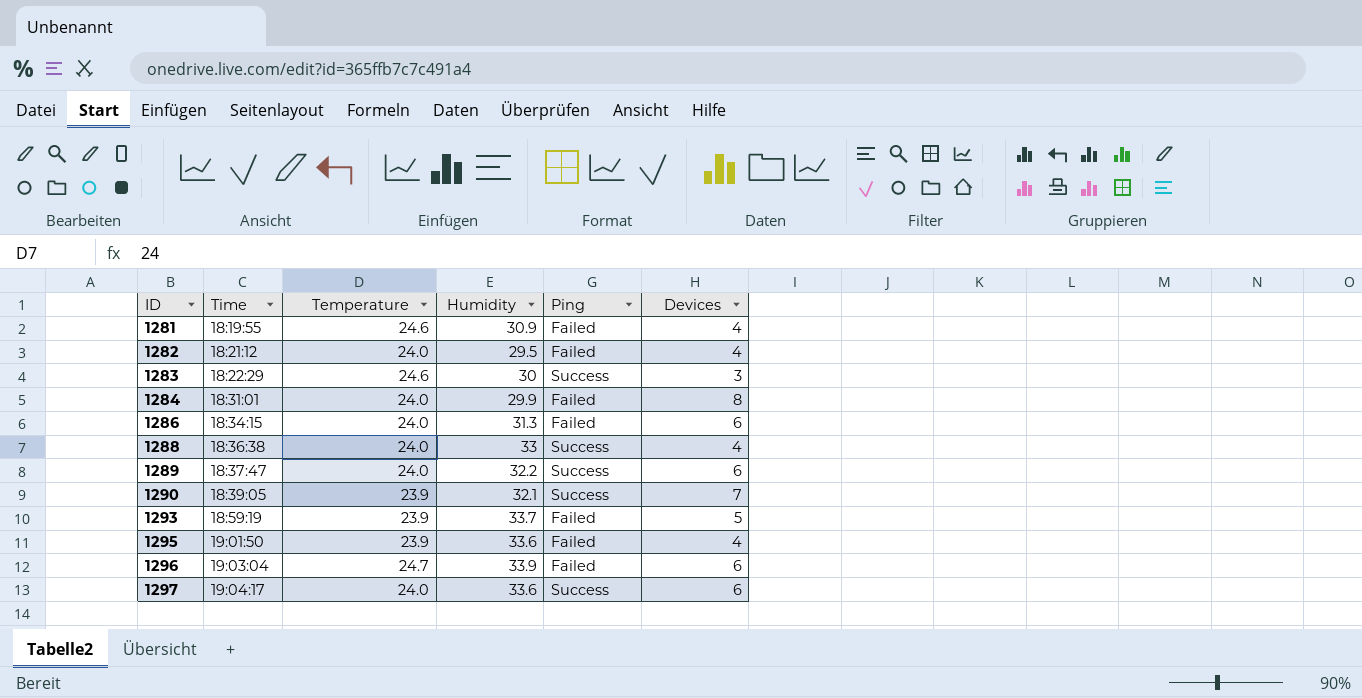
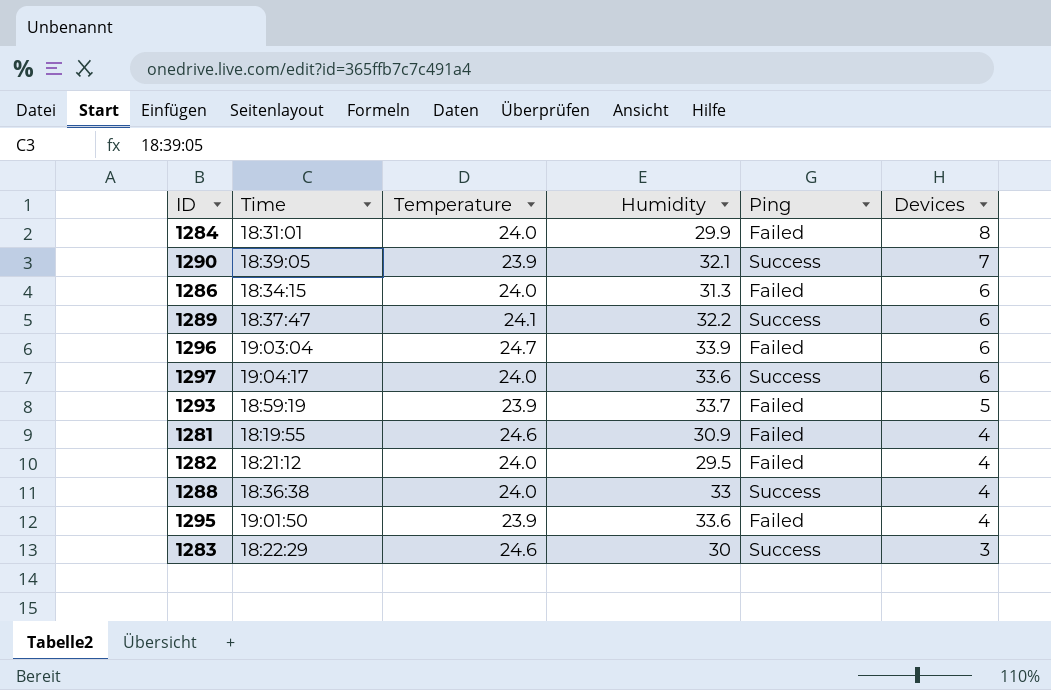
row order: ID ascending -> Devices descending
1289 | Temperature: 24.0 -> 24.1

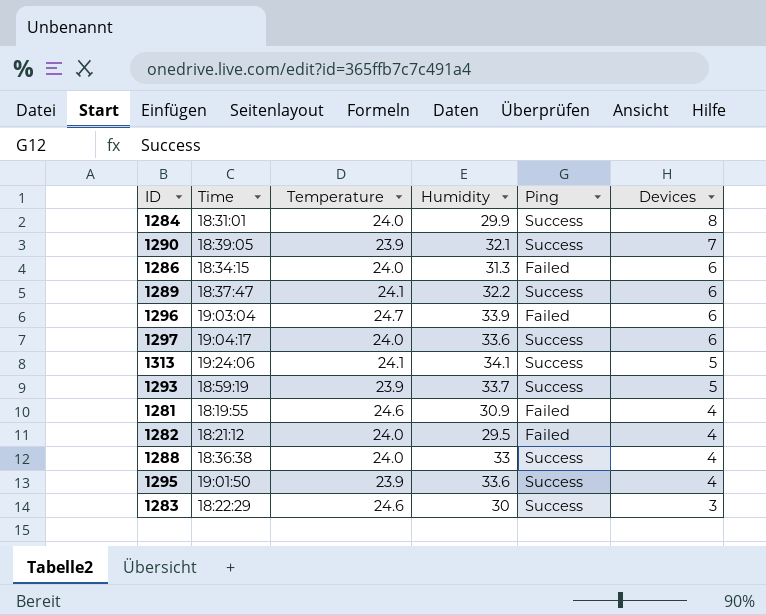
1284 | Ping: Failed -> Success
row 1313: none -> 19:24:06 | 24.1 | 34.1 | Success | 5
1293 | Ping: Failed -> Success
1295 | Ping: Failed -> Success

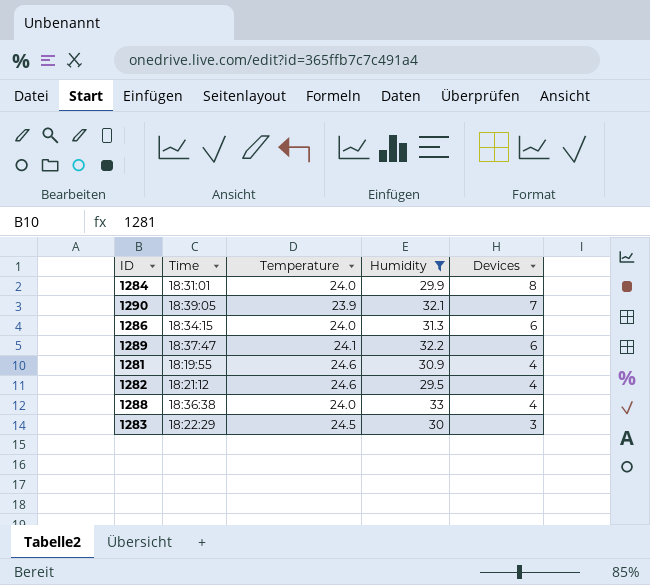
filter: none -> Humidity <= 33
column Ping | position: 5 -> none
1282 | Temperature: 24.0 -> 24.6
1283 | Temperature: 24.6 -> 24.5

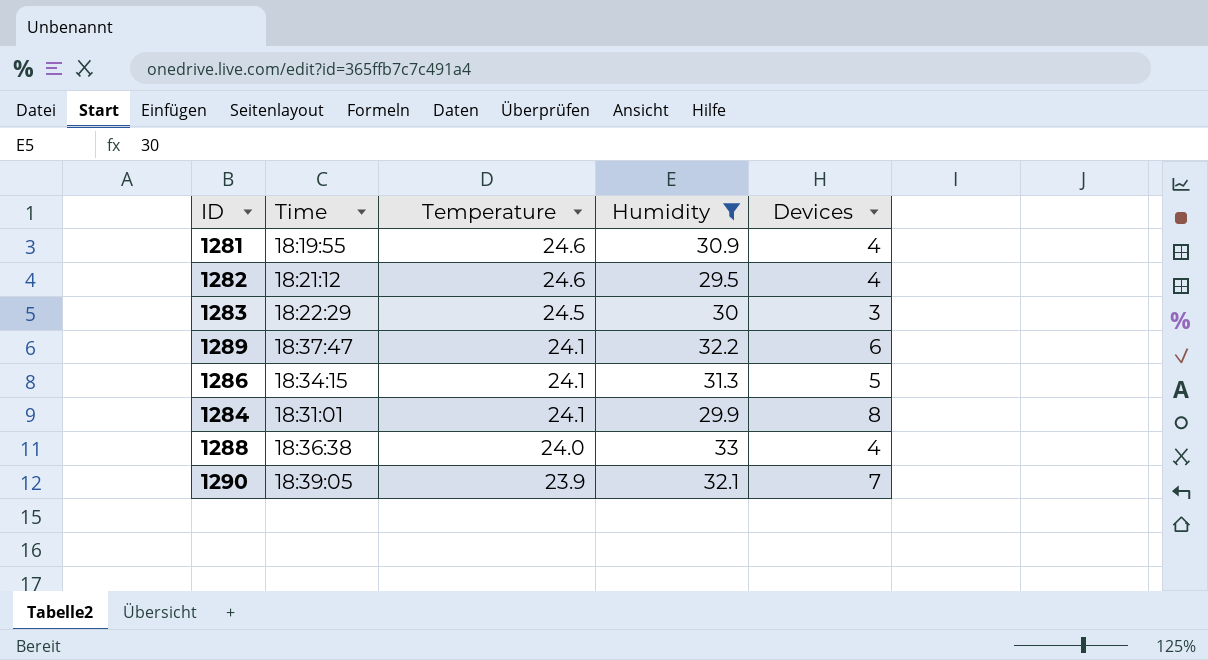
row order: Devices descending -> Temperature descending
1286 | Temperature: 24.0 -> 24.1
1286 | Devices: 6 -> 5
1284 | Temperature: 24.0 -> 24.1

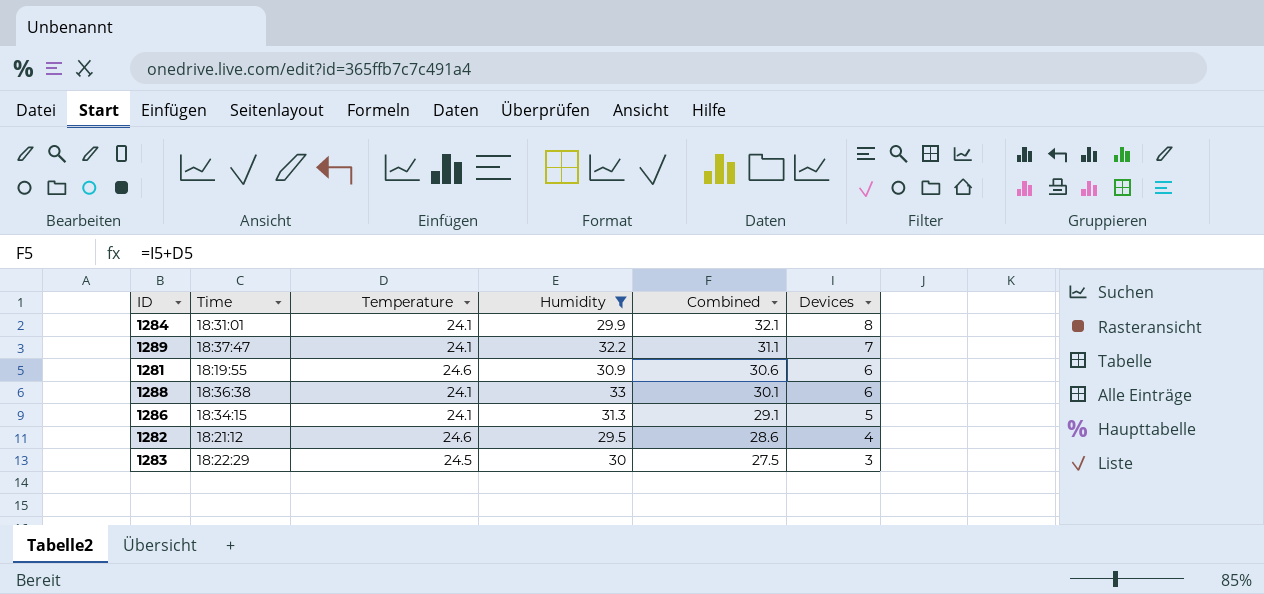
row order: Temperature descending -> Combined descending
column Combined | formula: none -> [Temperature] + [Devices]
row 1290: 18:39:05 | 23.9 | 32.1 | 7 -> none
1289 | Devices: 6 -> 7
1281 | Devices: 4 -> 6
1288 | Temperature: 24.0 -> 24.1
1288 | Devices: 4 -> 6

